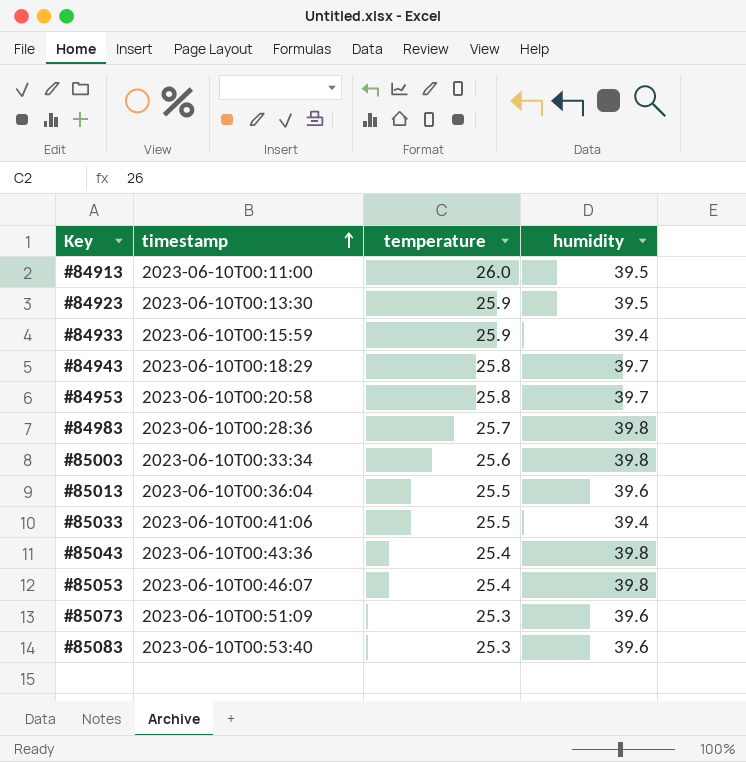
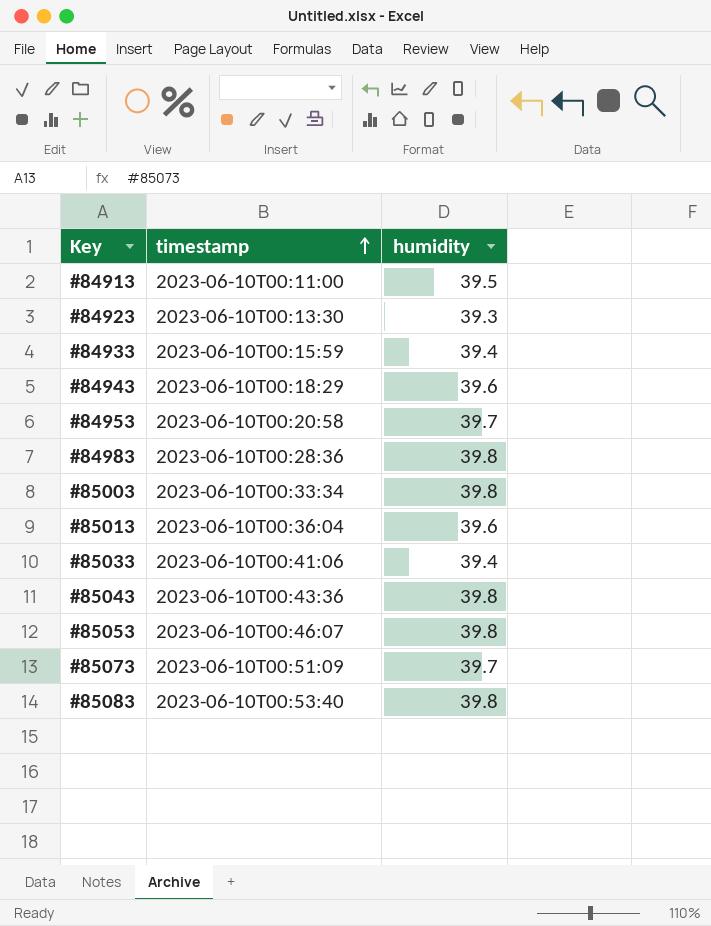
column temperature | position: 3 -> none
#84923 | humidity: 39.5 -> 39.3
#84943 | humidity: 39.7 -> 39.6
#85073 | humidity: 39.6 -> 39.7
#85083 | humidity: 39.6 -> 39.8

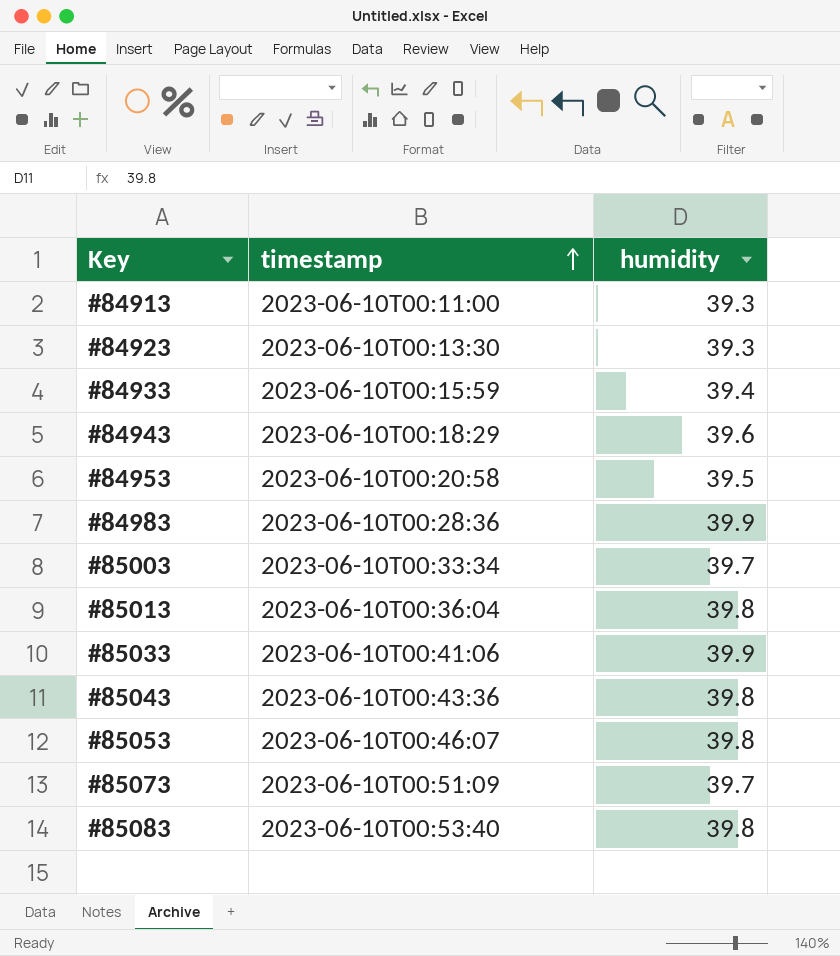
#84913 | humidity: 39.5 -> 39.3
#84953 | humidity: 39.7 -> 39.5
#84983 | humidity: 39.8 -> 39.9
#85003 | humidity: 39.8 -> 39.7
#85013 | humidity: 39.6 -> 39.8
#85033 | humidity: 39.4 -> 39.9

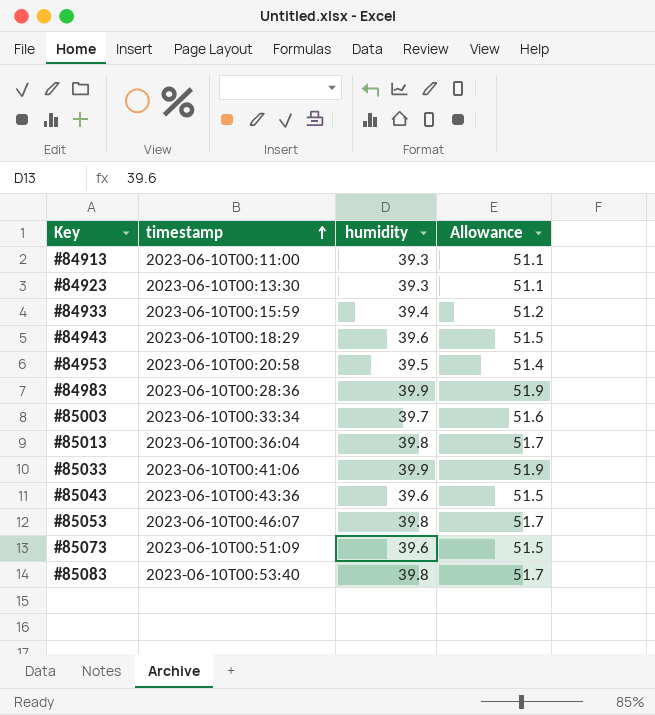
column Allowance | formula: none -> [humidity] * 1.3
#85043 | humidity: 39.8 -> 39.6
#85073 | humidity: 39.7 -> 39.6

